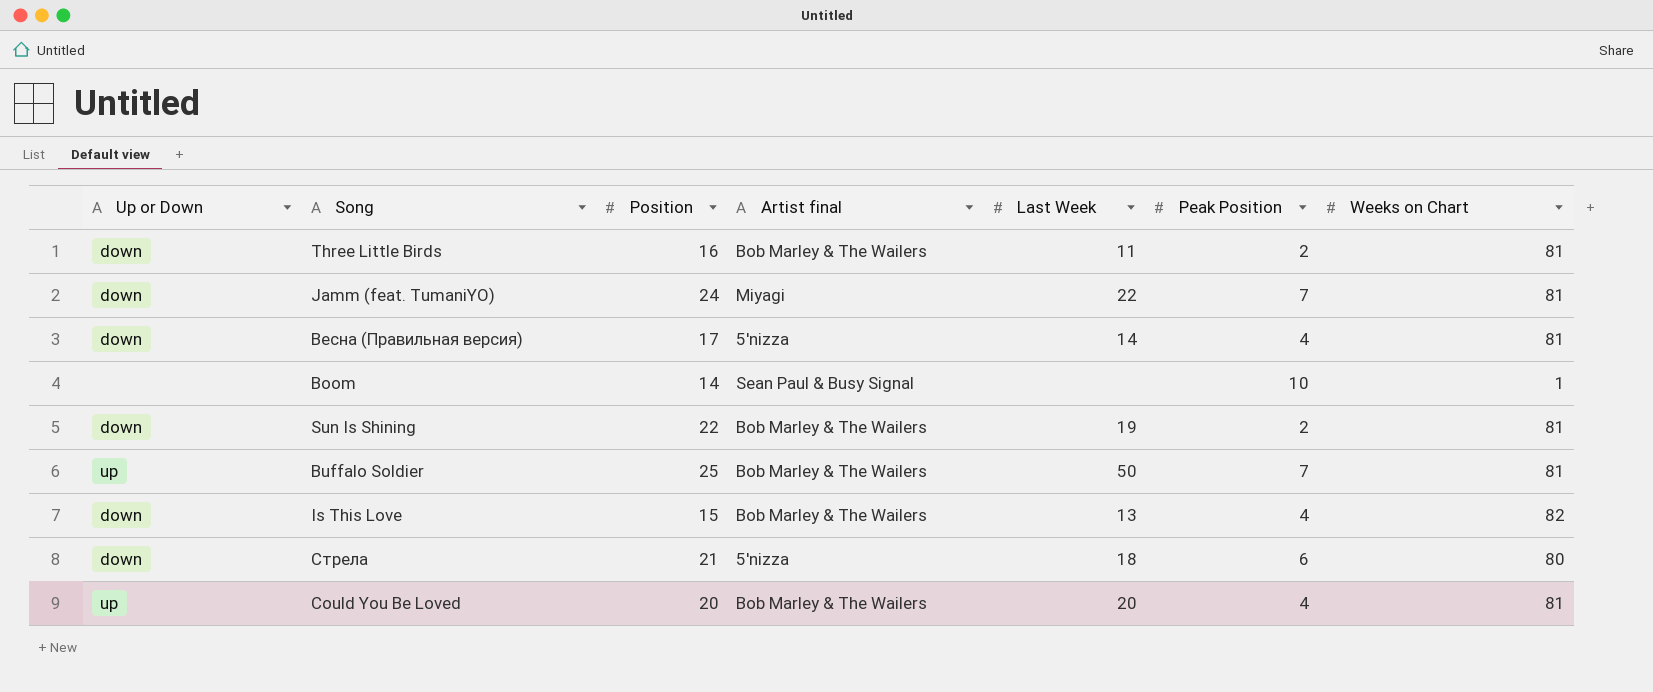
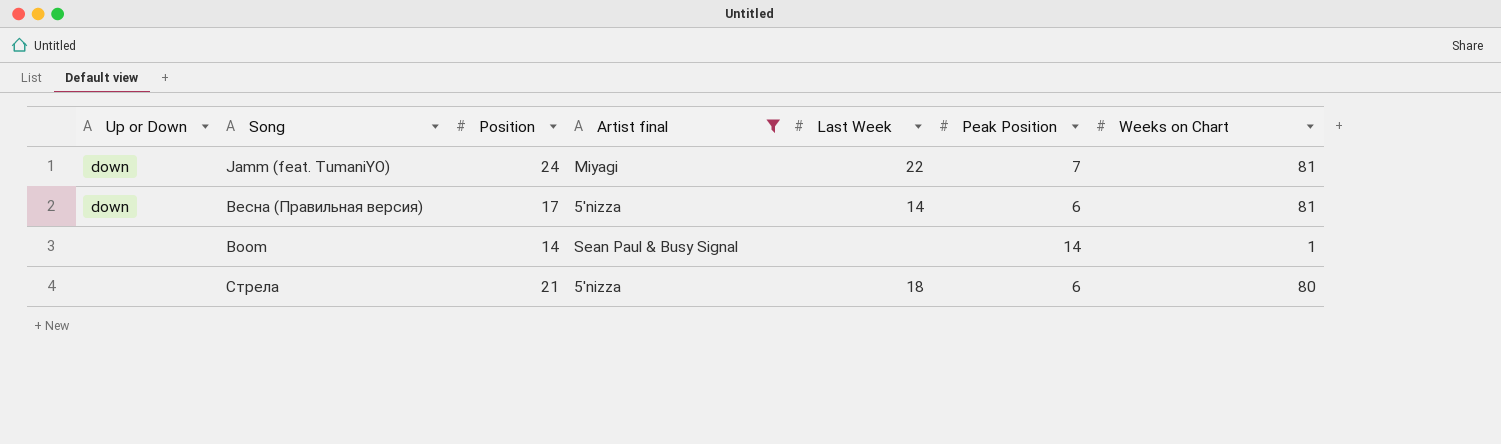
filter: none -> Artist final != Bob Marley & The Wailers
Весна (Правильная версия) | Peak Position: 4 -> 6
Boom | Peak Position: 10 -> 14
Стрела | Up or Down: down -> none

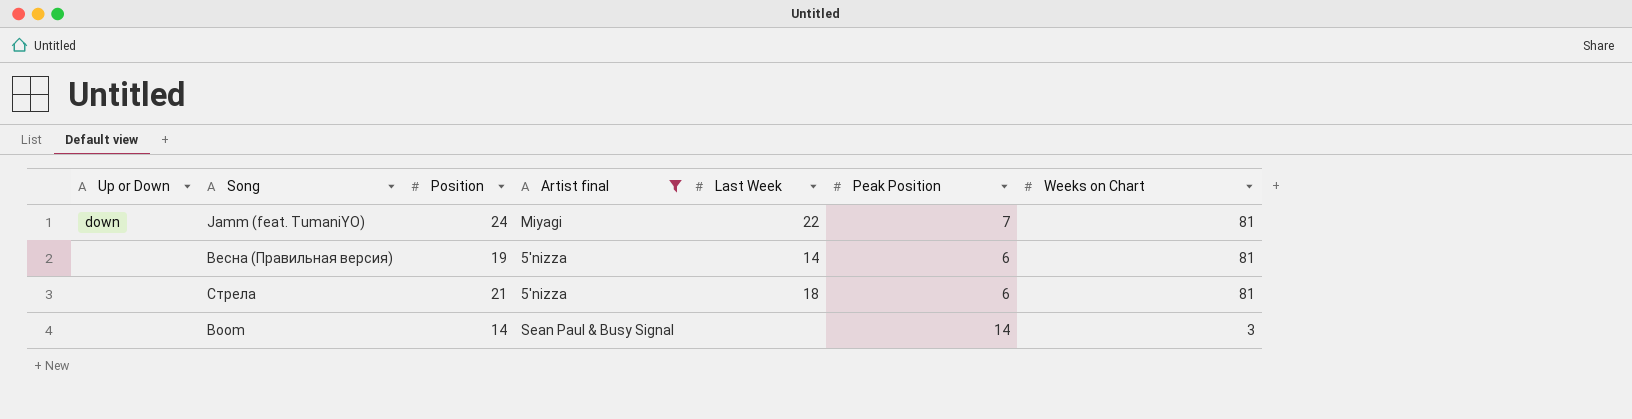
row order: none -> Weeks on Chart descending
Весна (Правильная версия) | Up or Down: down -> none
Весна (Правильная версия) | Position: 17 -> 19
Стрела | Weeks on Chart: 80 -> 81
Boom | Weeks on Chart: 1 -> 3

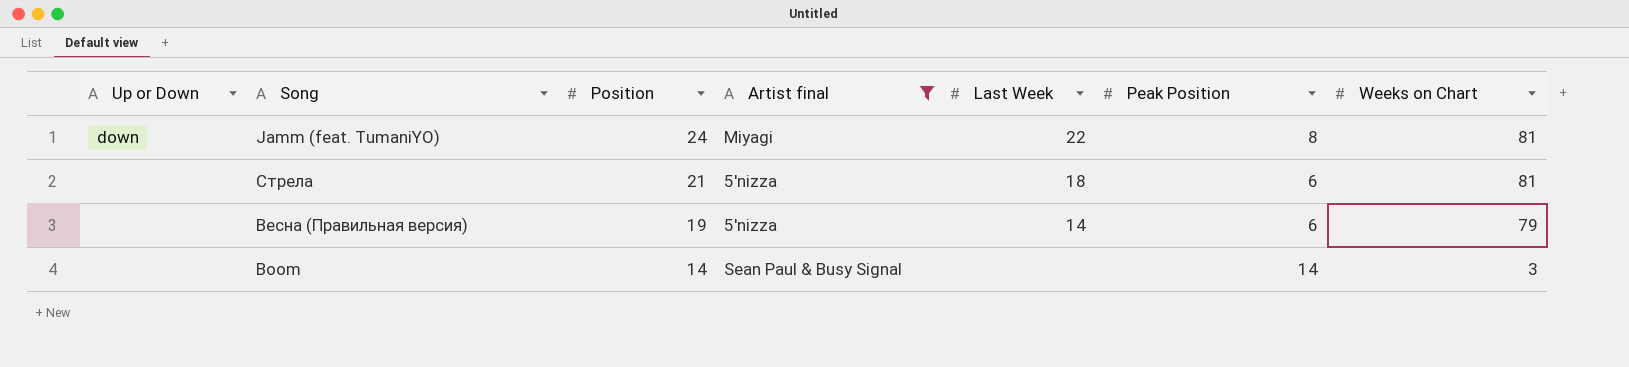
row order: Weeks on Chart descending -> Position descending
Jamm (feat. TumaniYO) | Peak Position: 7 -> 8
Весна (Правильная версия) | Weeks on Chart: 81 -> 79

